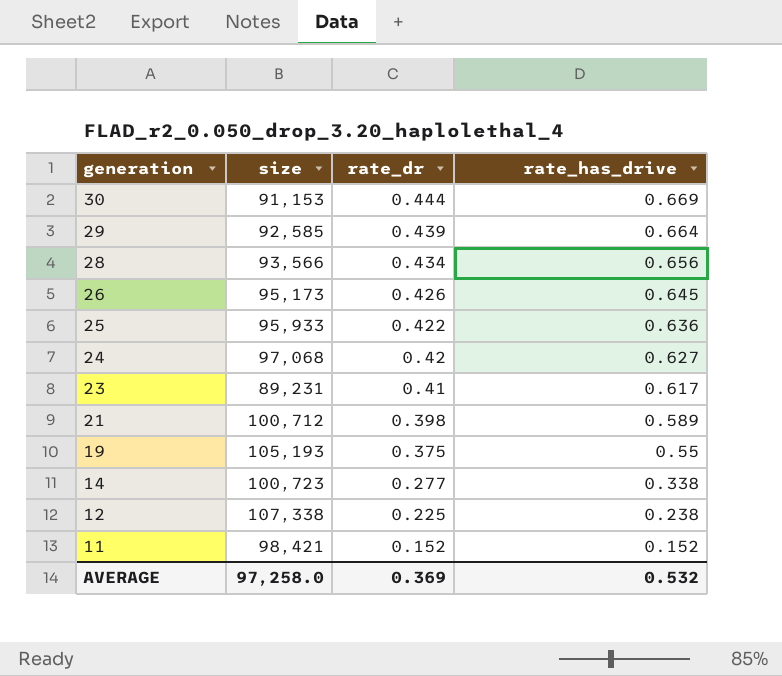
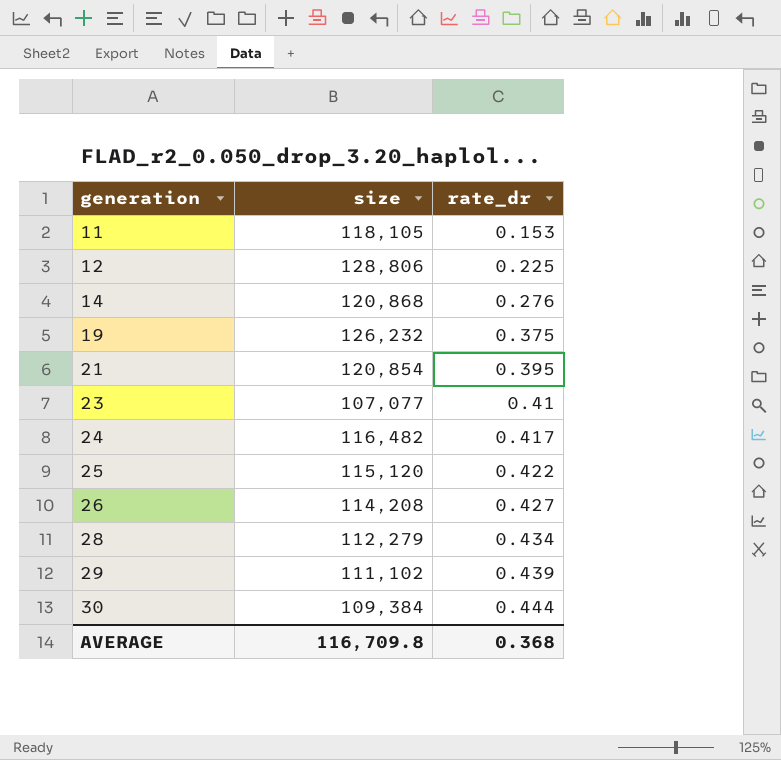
row order: generation descending -> generation ascending
column rate_has_drive | position: 4 -> none
11 | size: 98,421 -> 118,105
11 | rate_dr: 0.152 -> 0.153
12 | size: 107,338 -> 128,806
14 | size: 100,723 -> 120,868
14 | rate_dr: 0.277 -> 0.276
19 | size: 105,193 -> 126,232
21 | size: 100,712 -> 120,854
21 | rate_dr: 0.398 -> 0.395
23 | size: 89,231 -> 107,077
24 | size: 97,068 -> 116,482
24 | rate_dr: 0.42 -> 0.417
25 | size: 95,933 -> 115,120
26 | size: 95,173 -> 114,208
26 | rate_dr: 0.426 -> 0.427
28 | size: 93,566 -> 112,279
29 | size: 92,585 -> 111,102
30 | size: 91,153 -> 109,384
AVERAGE | size: 97,258.0 -> 116,709.8
AVERAGE | rate_dr: 0.369 -> 0.368

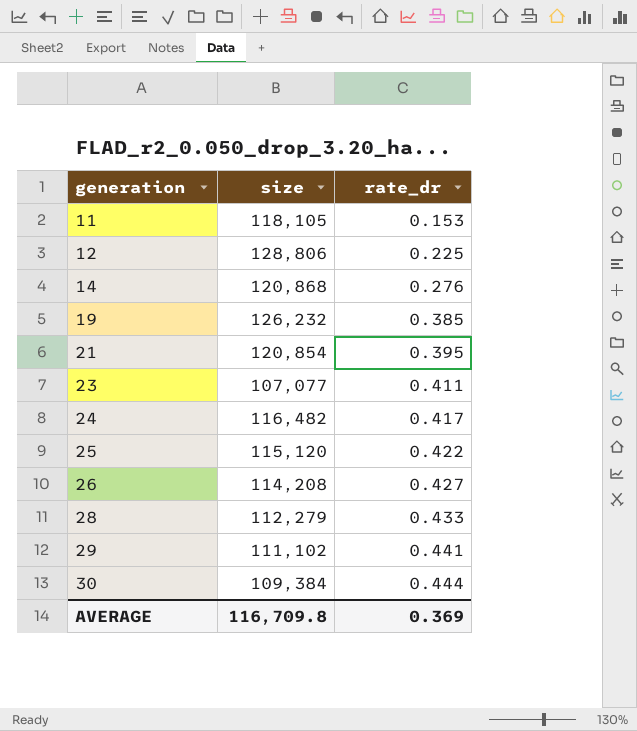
19 | rate_dr: 0.375 -> 0.385
23 | rate_dr: 0.41 -> 0.411
28 | rate_dr: 0.434 -> 0.433
29 | rate_dr: 0.439 -> 0.441
AVERAGE | rate_dr: 0.368 -> 0.369

